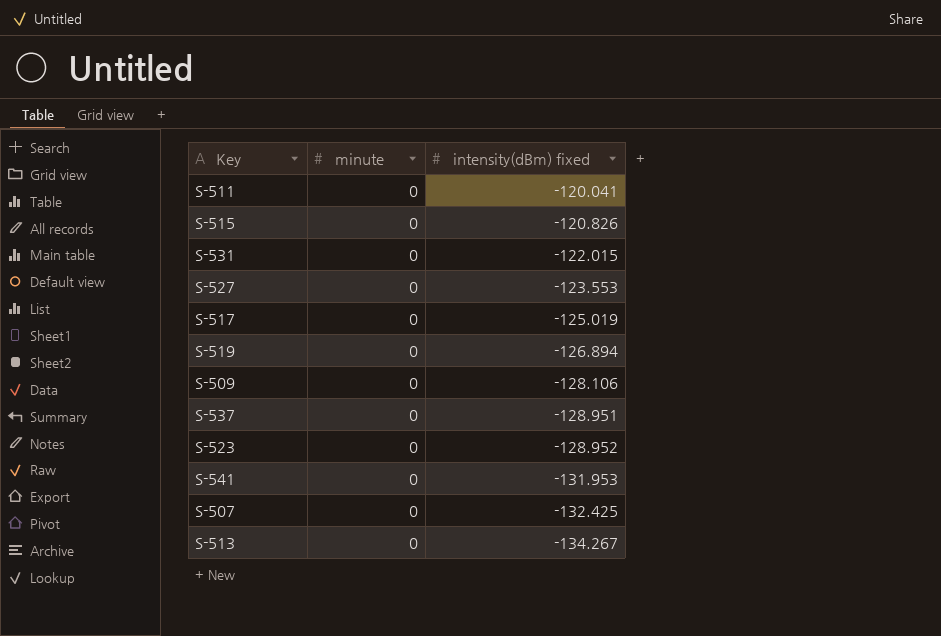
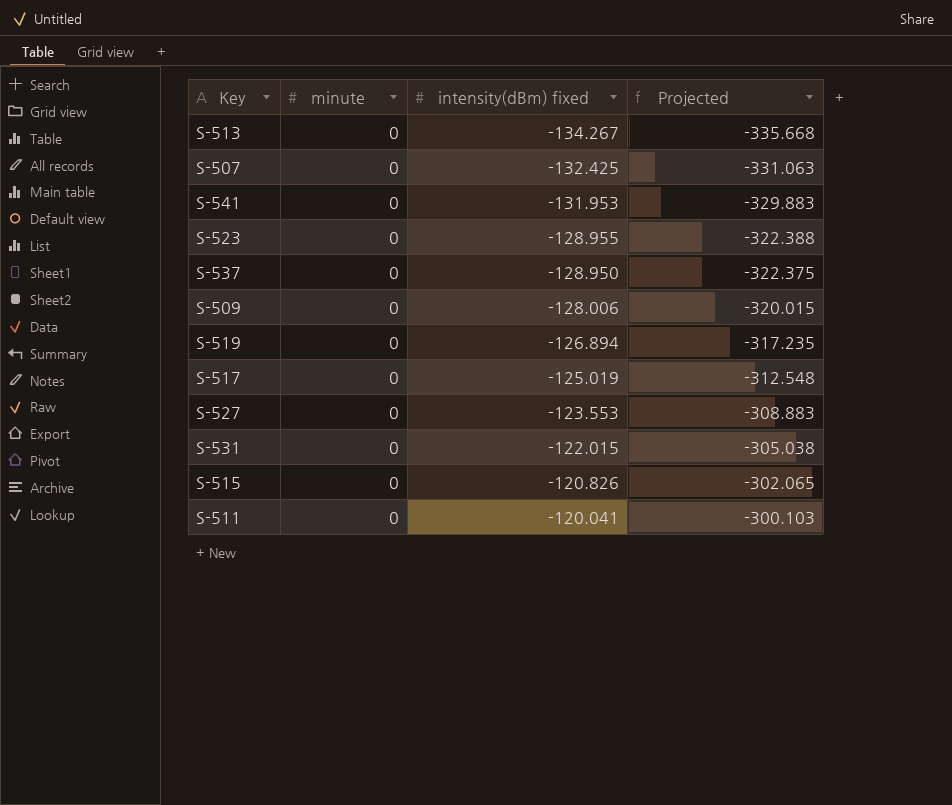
row order: intensity(dBm) fixed descending -> intensity(dBm) fixed ascending
column Projected | formula: none -> [intensity(dBm) fixed] * 2.5
S-523 | intensity(dBm) fixed: -128.952 -> -128.955
S-537 | intensity(dBm) fixed: -128.951 -> -128.950
S-509 | intensity(dBm) fixed: -128.106 -> -128.006

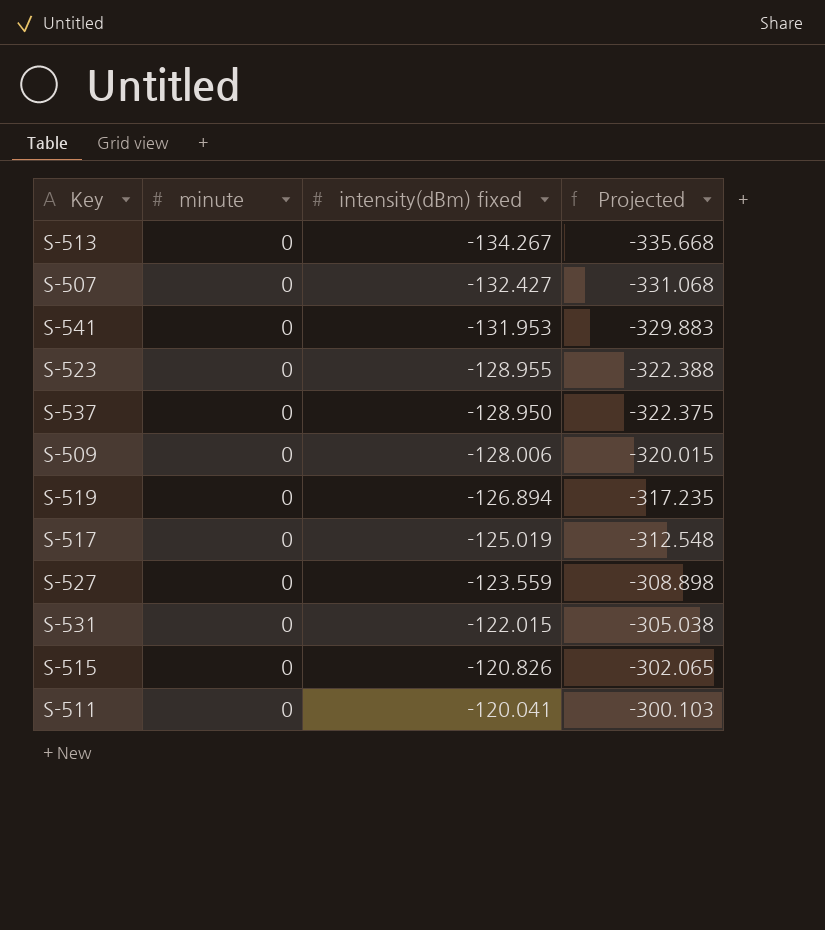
S-507 | intensity(dBm) fixed: -132.425 -> -132.427
S-507 | Projected: -331.063 -> -331.068
S-527 | intensity(dBm) fixed: -123.553 -> -123.559
S-527 | Projected: -308.883 -> -308.898

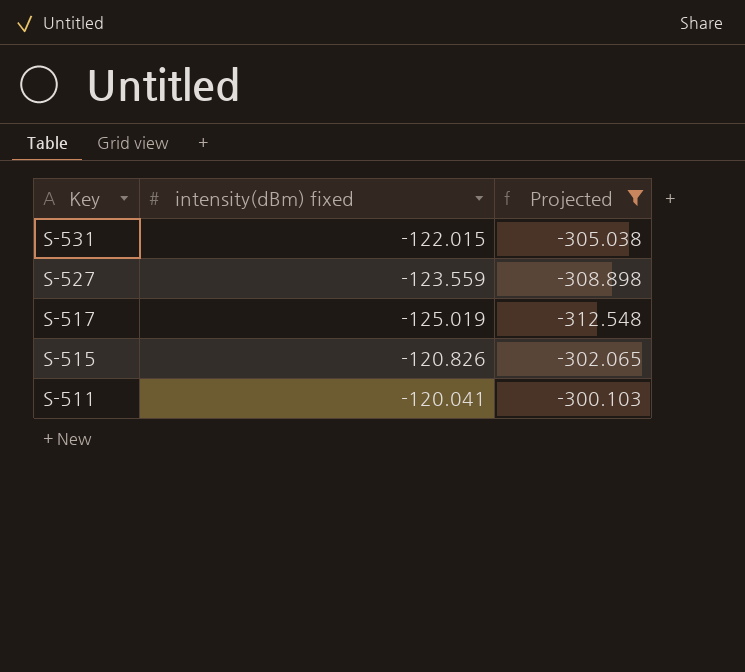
filter: none -> Projected >= -312.548
row order: intensity(dBm) fixed ascending -> Key descending
column minute | position: 2 -> none

